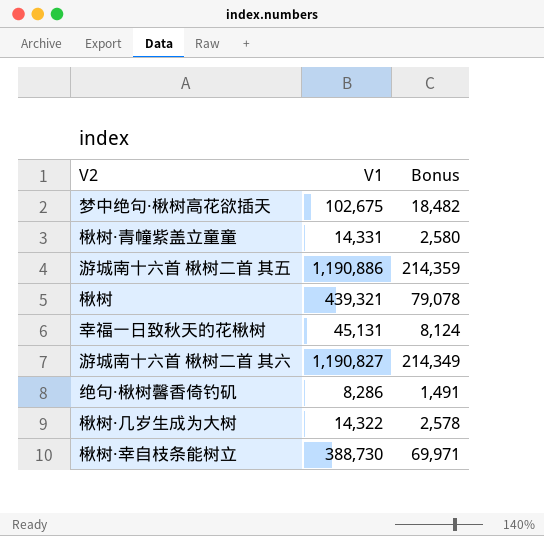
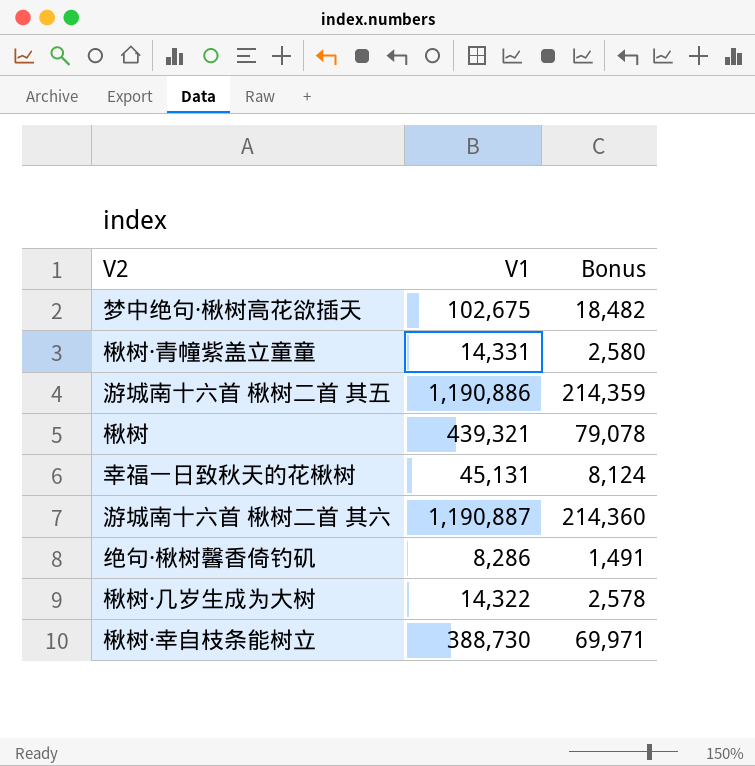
游城南十六首 楸树二首 其六 | V1: 1,190,827 -> 1,190,887
游城南十六首 楸树二首 其六 | Bonus: 214,349 -> 214,360

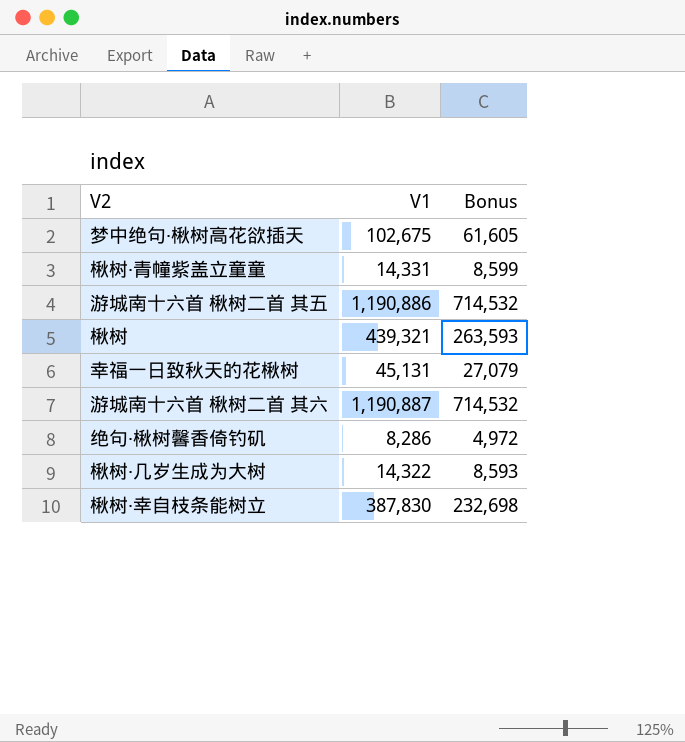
column Bonus | formula: [V1] * 0.18 -> [V1] * 0.6
楸树·幸自枝条能树立 | V1: 388,730 -> 387,830

